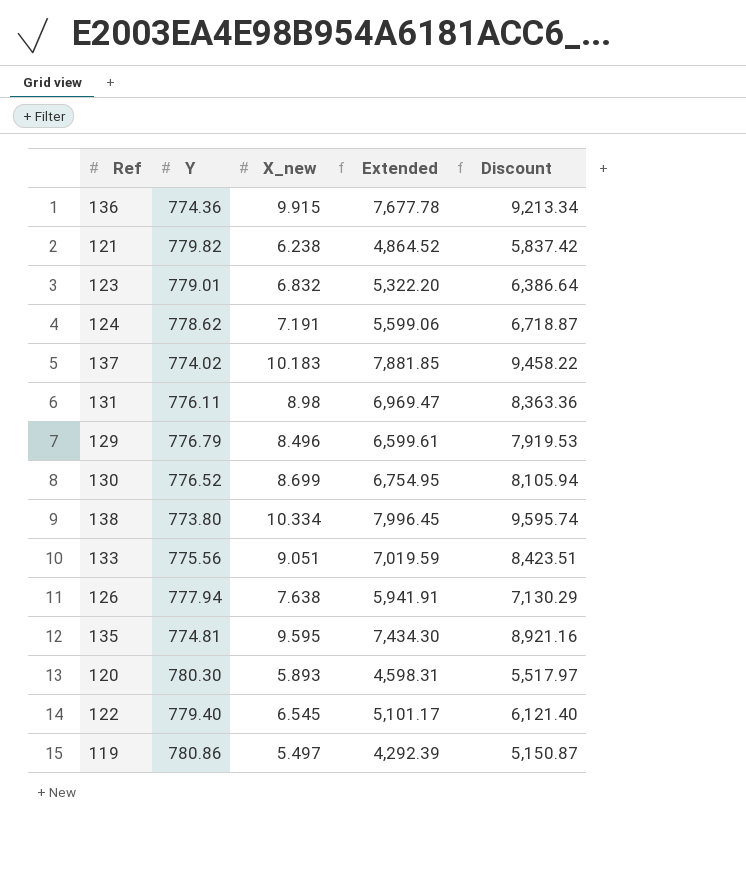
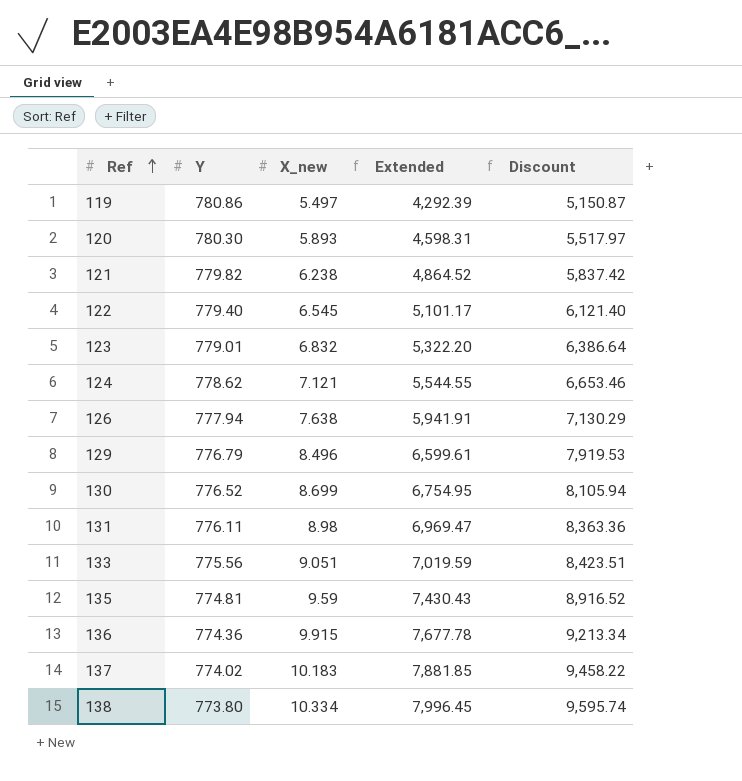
row order: none -> Ref ascending
124 | X_new: 7.191 -> 7.121
124 | Extended: 5,599.06 -> 5,544.55
124 | Discount: 6,718.87 -> 6,653.46
135 | X_new: 9.595 -> 9.59
135 | Extended: 7,434.30 -> 7,430.43
135 | Discount: 8,921.16 -> 8,916.52

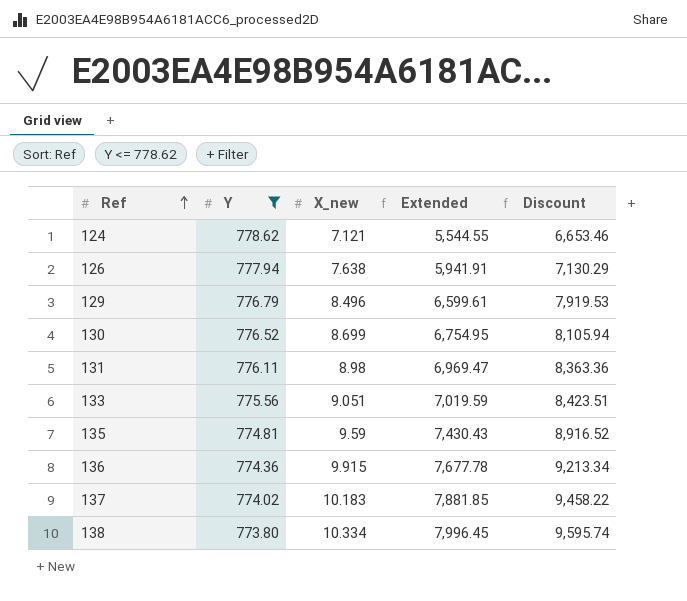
filter: none -> Y <= 778.62

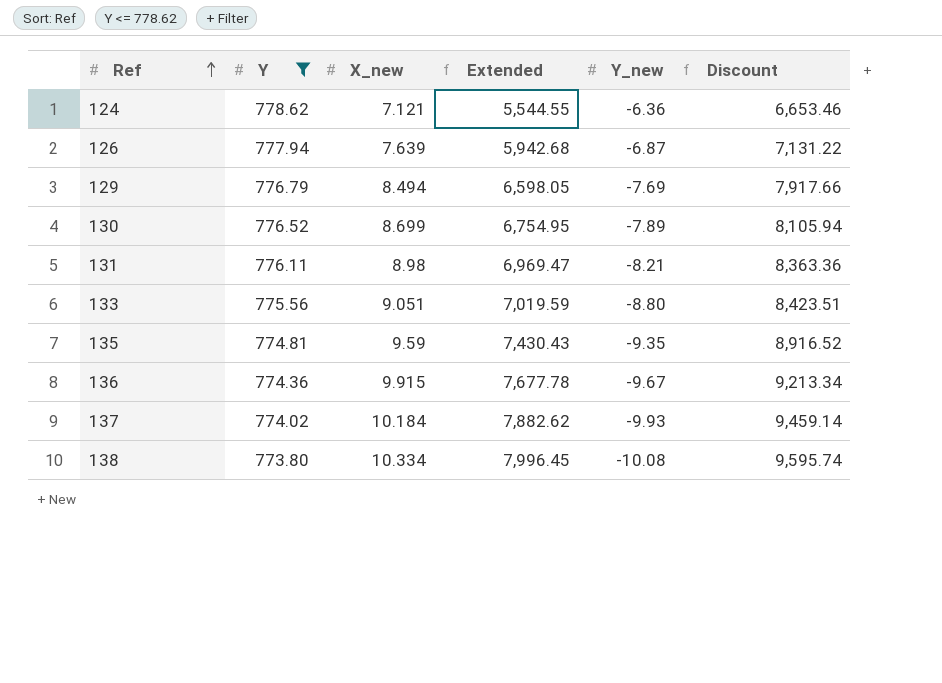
column Y_new | position: none -> 5
126 | X_new: 7.638 -> 7.639
126 | Extended: 5,941.91 -> 5,942.68
126 | Discount: 7,130.29 -> 7,131.22
129 | X_new: 8.496 -> 8.494
129 | Extended: 6,599.61 -> 6,598.05
129 | Discount: 7,919.53 -> 7,917.66
137 | X_new: 10.183 -> 10.184
137 | Extended: 7,881.85 -> 7,882.62
137 | Discount: 9,458.22 -> 9,459.14

